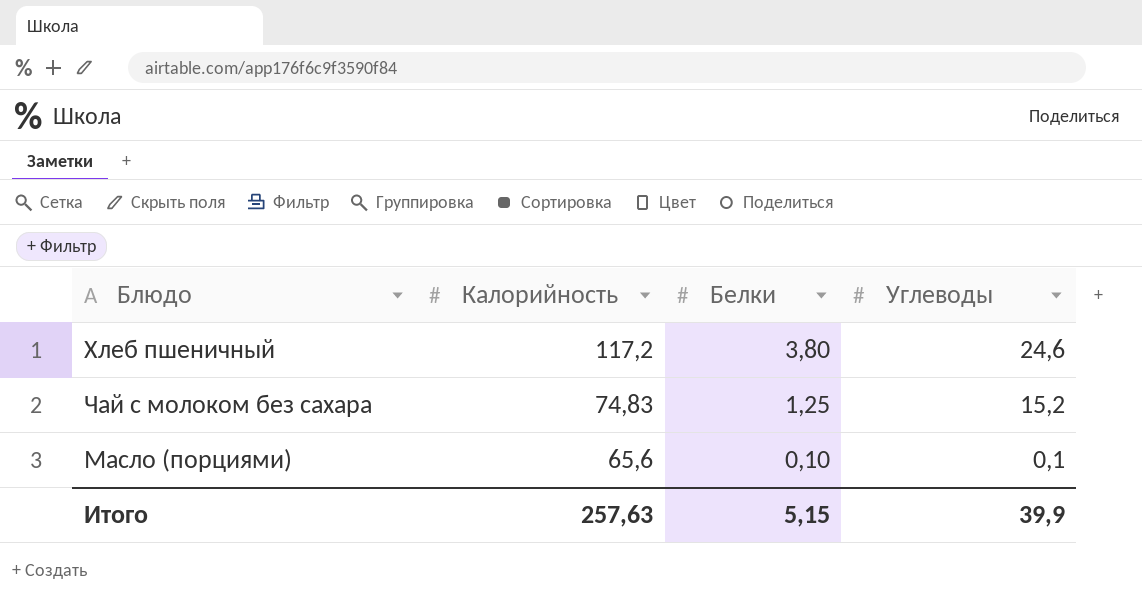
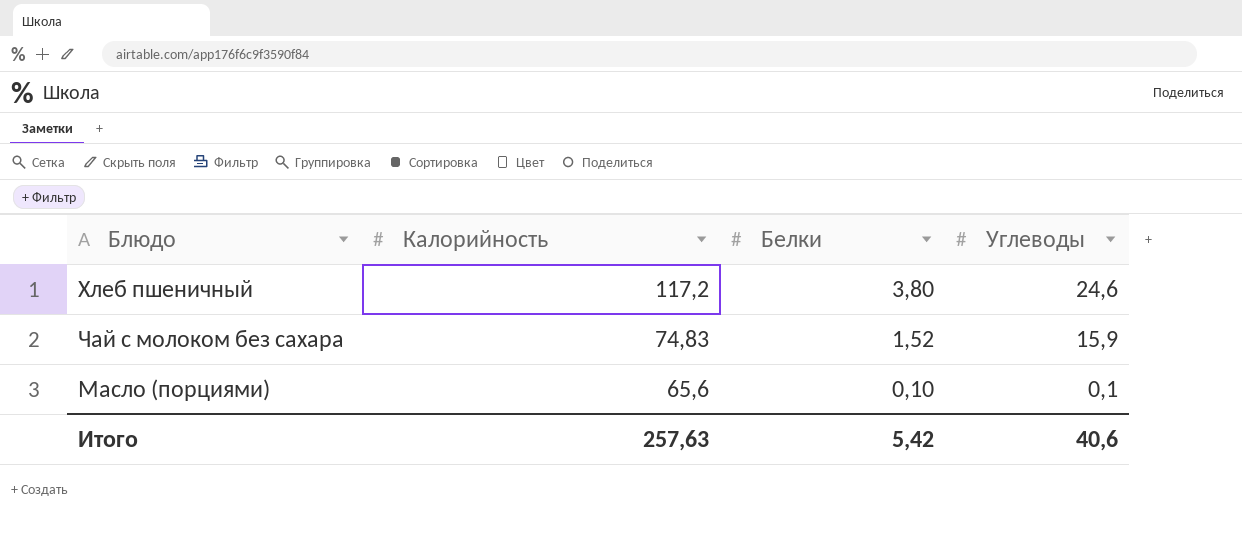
Чай с молоком без сахара | Белки: 1,25 -> 1,52
Чай с молоком без сахара | Углеводы: 15,2 -> 15,9
Итого | Белки: 5,15 -> 5,42
Итого | Углеводы: 39,9 -> 40,6

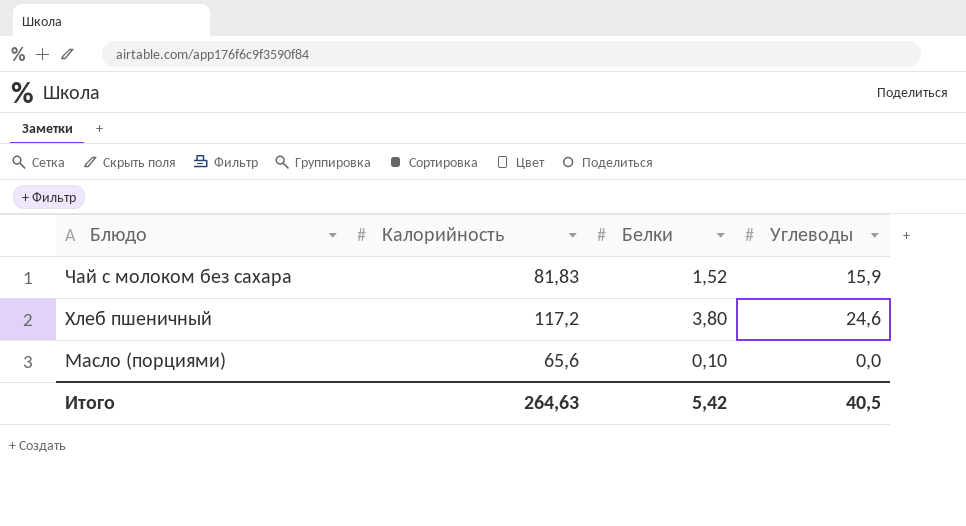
row order: Калорийность descending -> Блюдо descending
Чай с молоком без сахара | Калорийность: 74,83 -> 81,83
Масло (порциями) | Углеводы: 0,1 -> 0,0
Итого | Калорийность: 257,63 -> 264,63
Итого | Углеводы: 40,6 -> 40,5

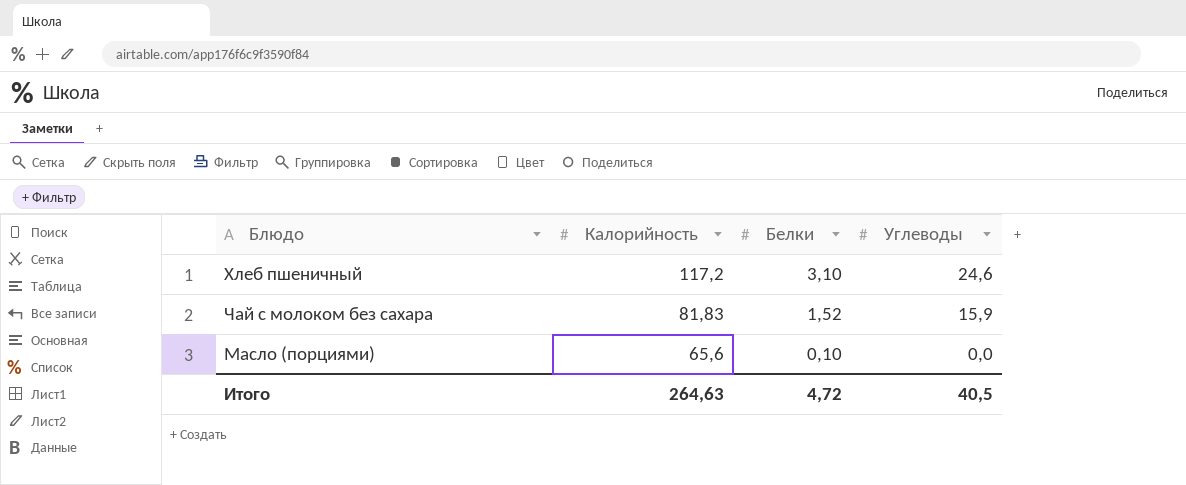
row order: Блюдо descending -> Калорийность descending
Хлеб пшеничный | Белки: 3,80 -> 3,10
Итого | Белки: 5,42 -> 4,72

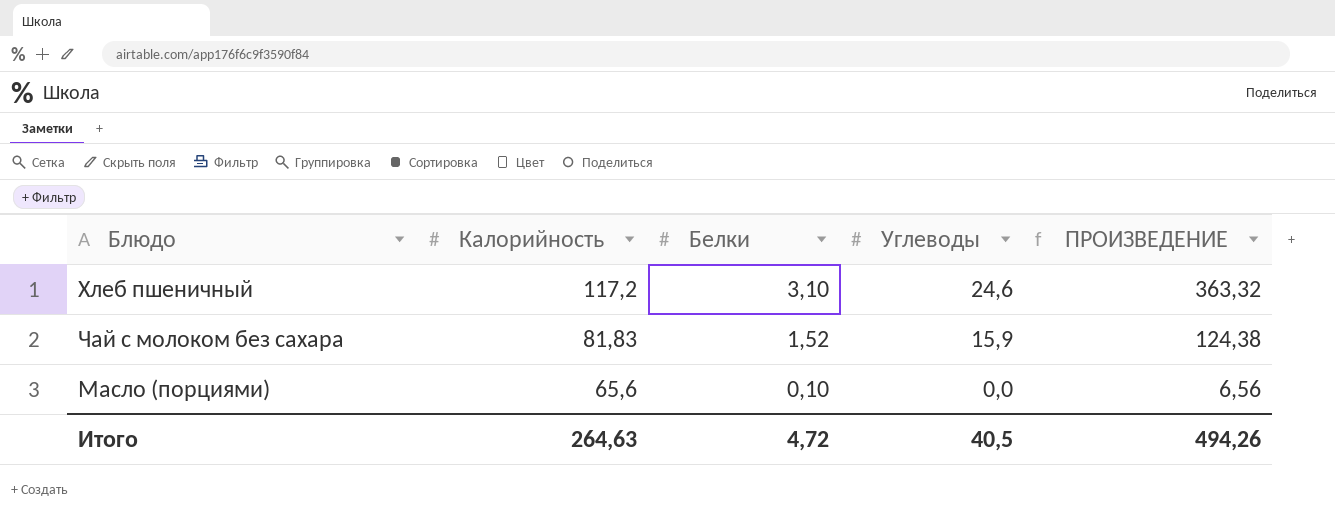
column ПРОИЗВЕДЕНИЕ | formula: none -> [Калорийность] * [Белки]

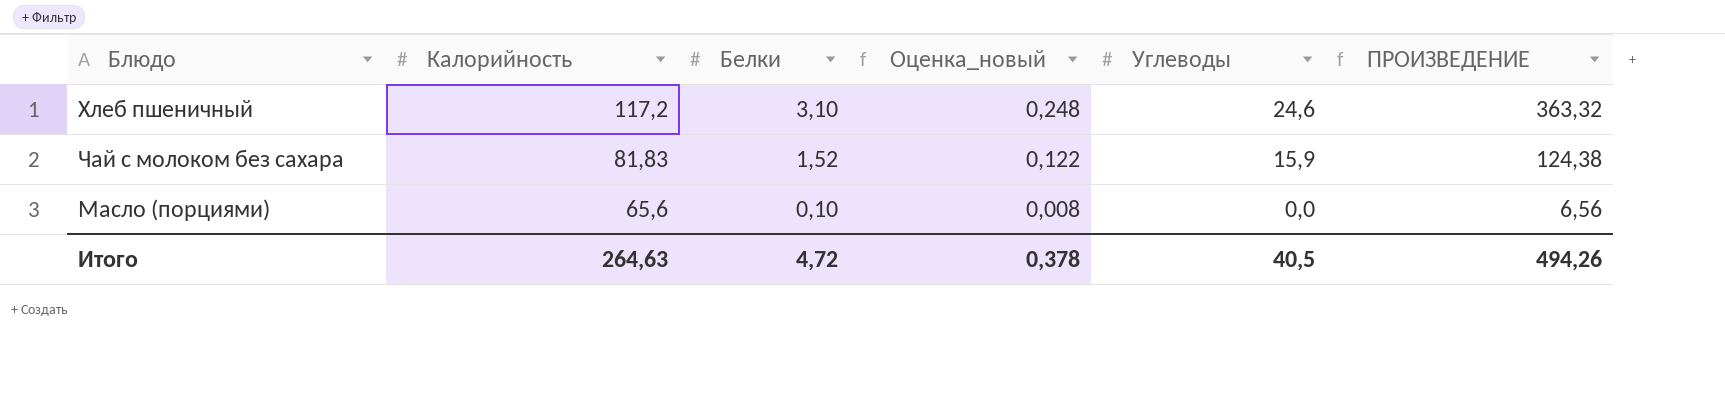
column Оценка_новый | formula: none -> [Белки] * 0,08

